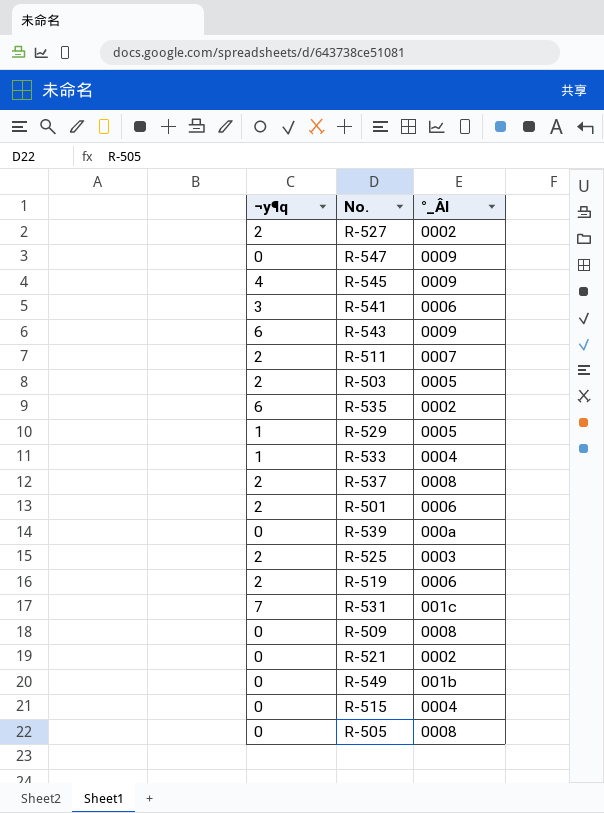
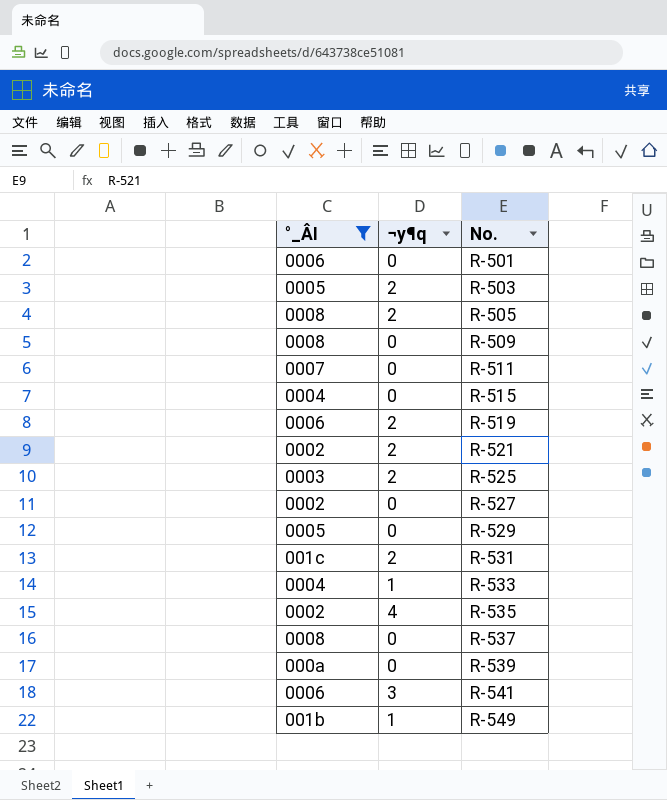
filter: none -> °_ÂI != 0009
row order: none -> No. ascending
column °_ÂI | position: 3 -> 1
R-501 | ¬y¶q: 2 -> 0
R-505 | ¬y¶q: 0 -> 2
R-511 | ¬y¶q: 2 -> 0
R-521 | ¬y¶q: 0 -> 2
R-527 | ¬y¶q: 2 -> 0
R-529 | ¬y¶q: 1 -> 0
R-531 | ¬y¶q: 7 -> 2
R-535 | ¬y¶q: 6 -> 4
R-537 | ¬y¶q: 2 -> 0
R-549 | ¬y¶q: 0 -> 1

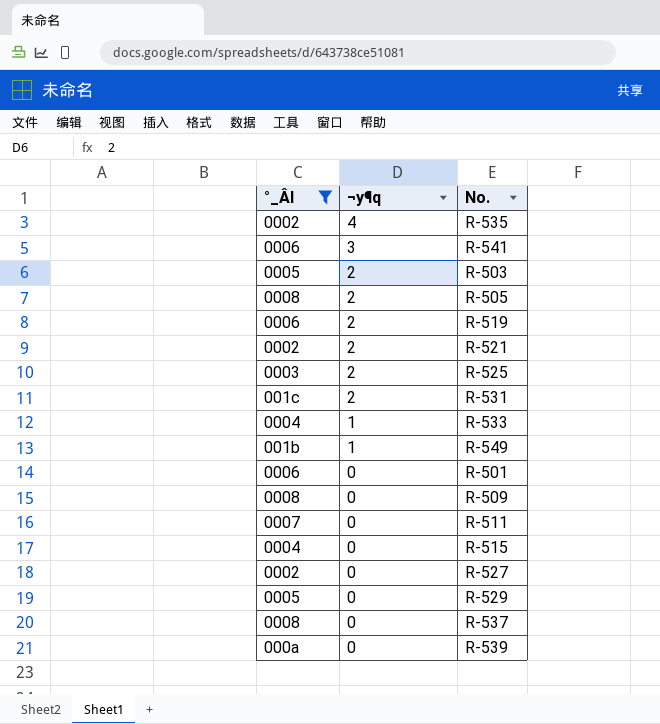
row order: No. ascending -> ¬y¶q descending

